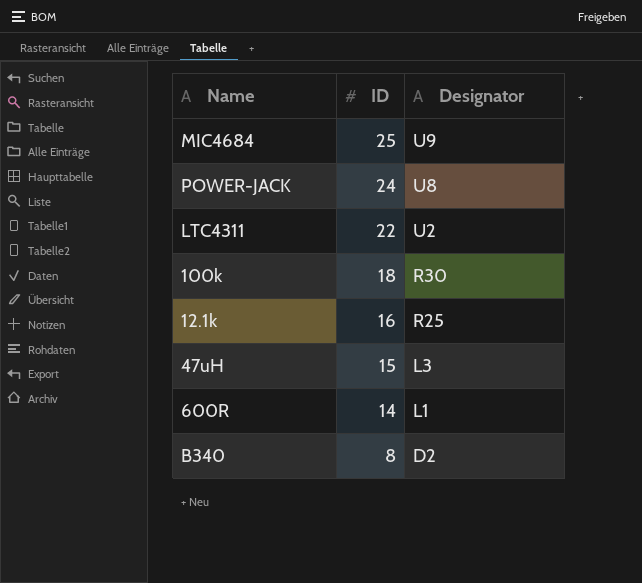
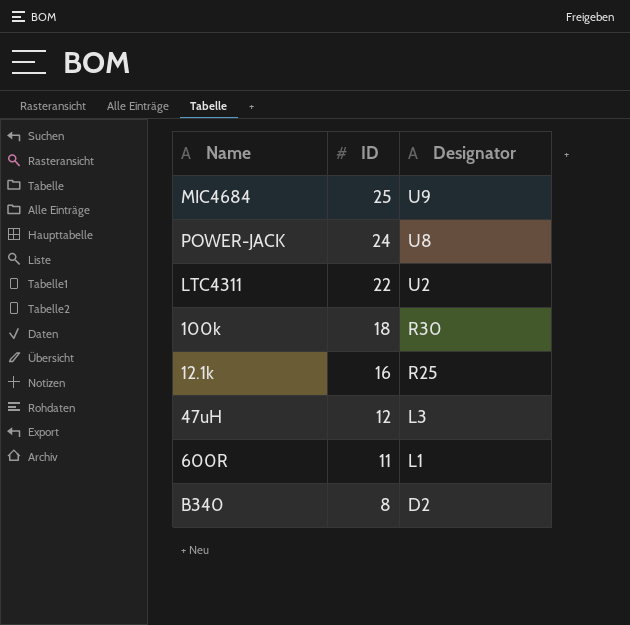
47uH | ID: 15 -> 12
600R | ID: 14 -> 11

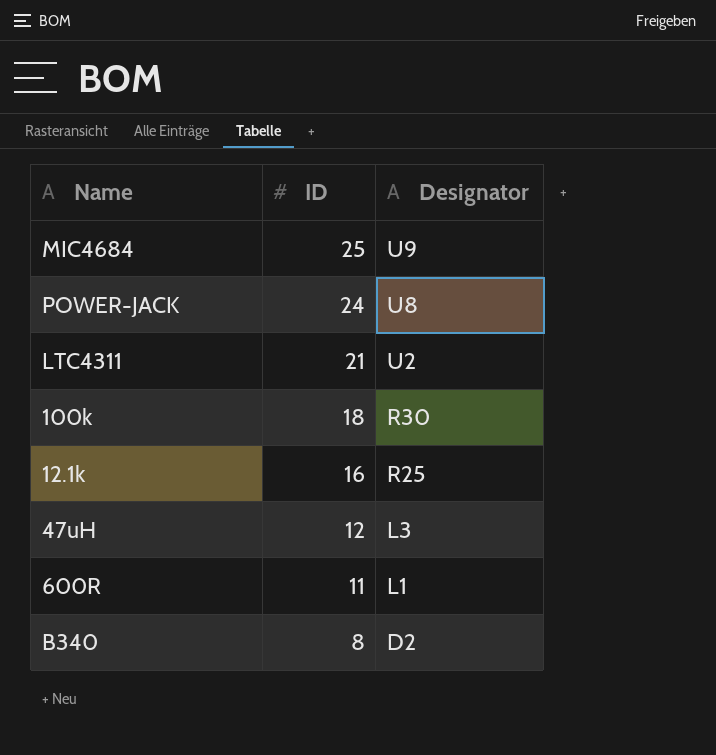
LTC4311 | ID: 22 -> 21

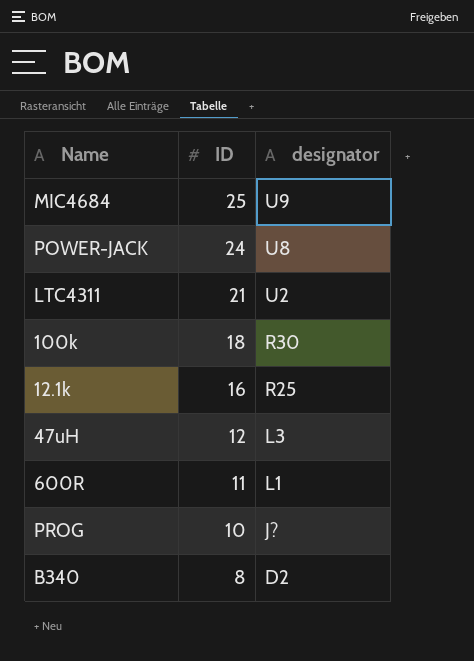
column name: Designator -> designator
row PROG: none -> 10 | J?

